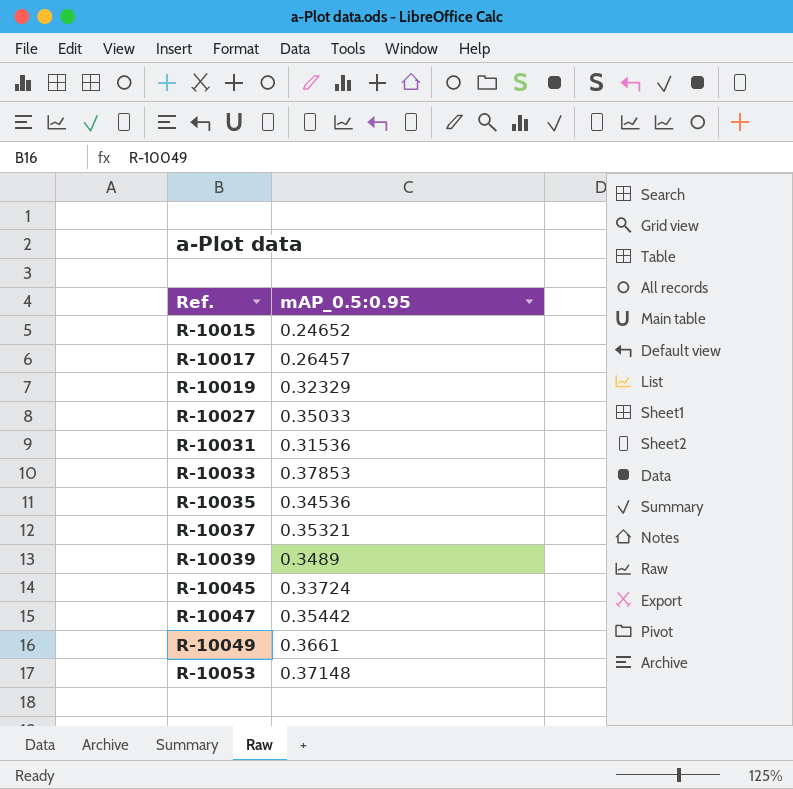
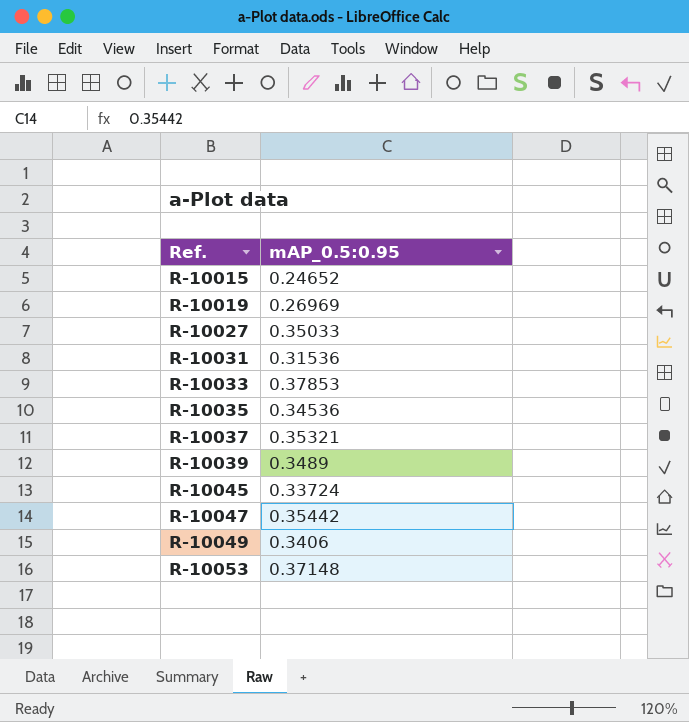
row R-10017: 0.26457 -> none
R-10019 | mAP_0.5:0.95: 0.32329 -> 0.26969
R-10049 | mAP_0.5:0.95: 0.3661 -> 0.3406

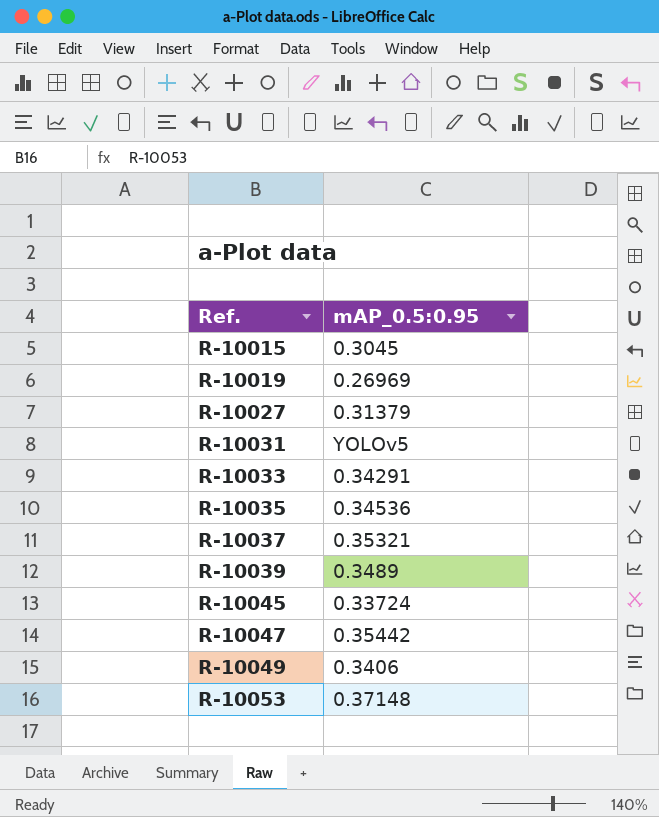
R-10015 | mAP_0.5:0.95: 0.24652 -> 0.3045
R-10027 | mAP_0.5:0.95: 0.35033 -> 0.31379
R-10031 | mAP_0.5:0.95: 0.31536 -> YOLOv5
R-10033 | mAP_0.5:0.95: 0.37853 -> 0.34291

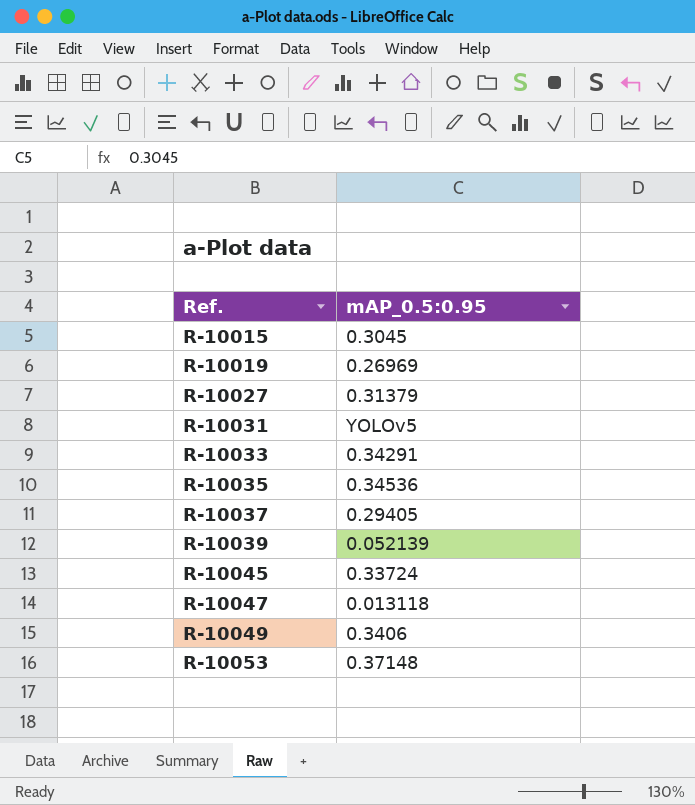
R-10037 | mAP_0.5:0.95: 0.35321 -> 0.29405
R-10039 | mAP_0.5:0.95: 0.3489 -> 0.052139
R-10047 | mAP_0.5:0.95: 0.35442 -> 0.013118

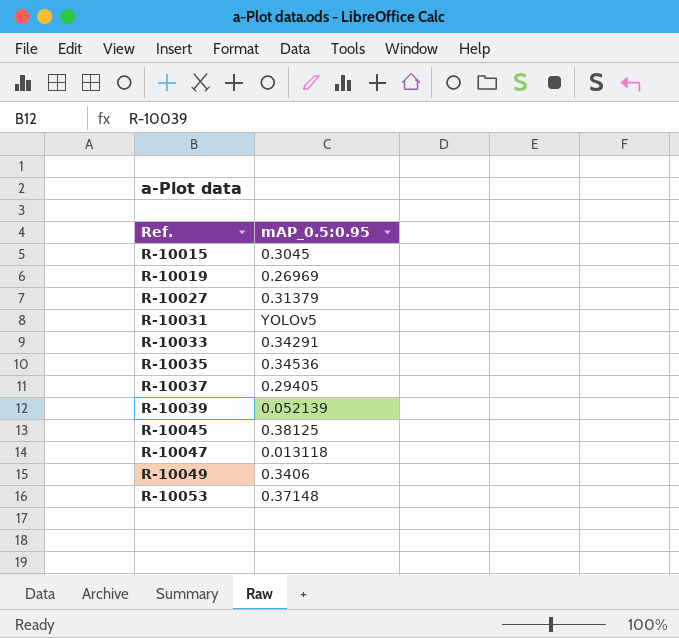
R-10045 | mAP_0.5:0.95: 0.33724 -> 0.38125

